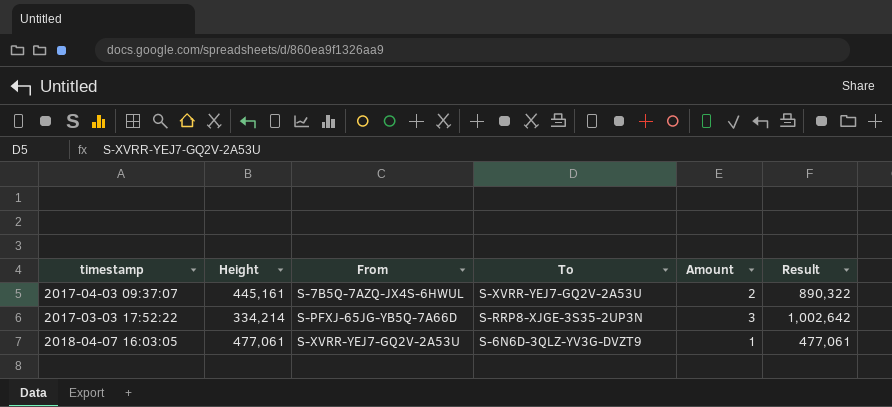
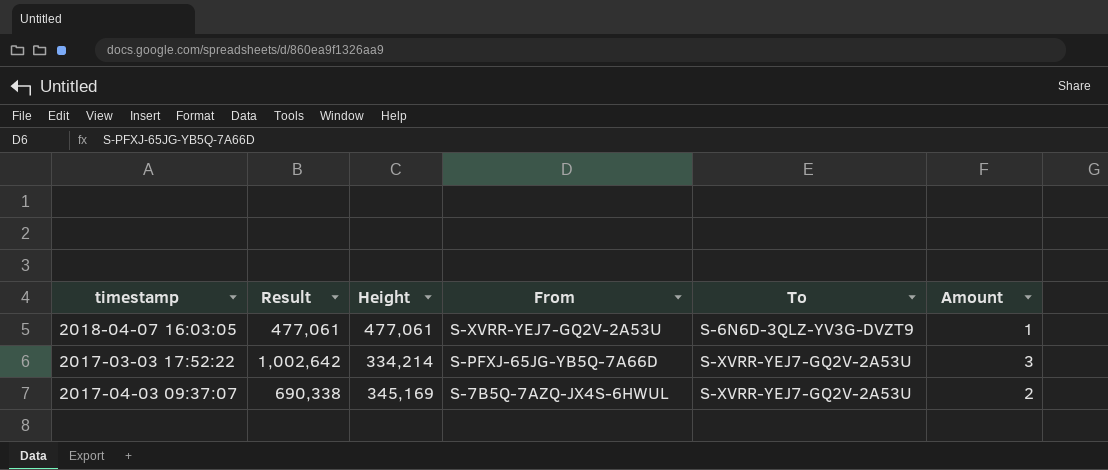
row order: From ascending -> From descending
column Result | position: 6 -> 2
2017-03-03 17:52:22 | To: S-RRP8-XJGE-3S35-2UP3N -> S-XVRR-YEJ7-GQ2V-2A53U
2017-04-03 09:37:07 | Result: 890,322 -> 690,338
2017-04-03 09:37:07 | Height: 445,161 -> 345,169

